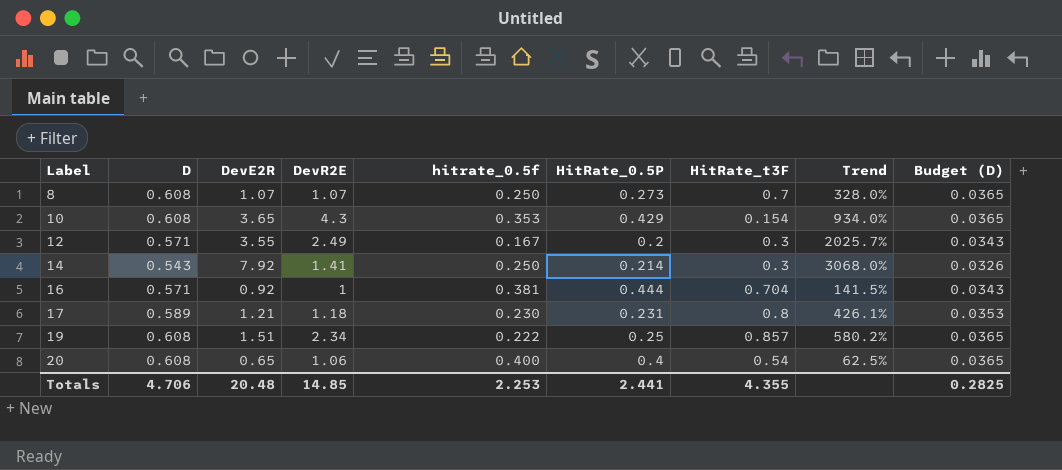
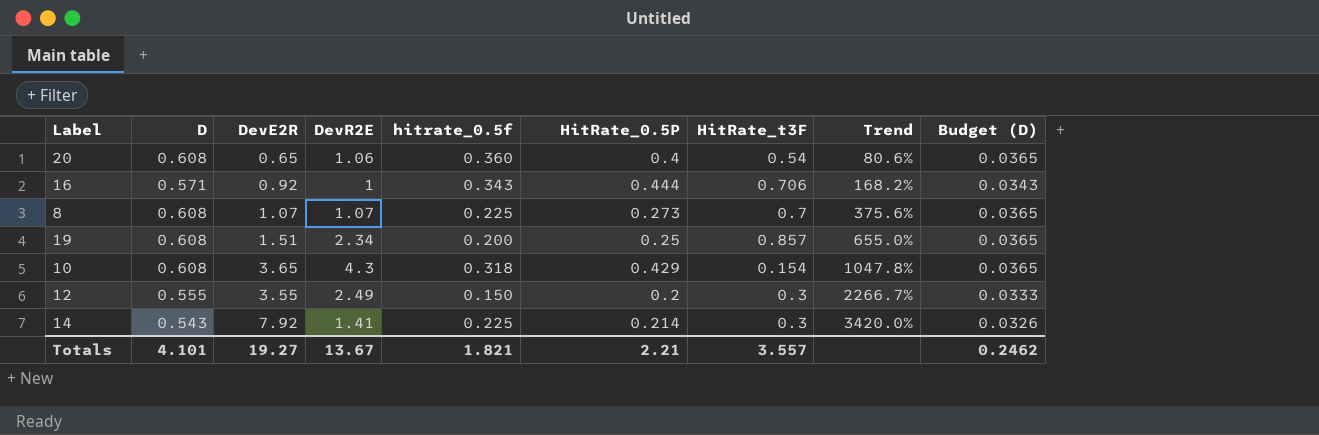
row order: Label ascending -> Trend ascending
row 17: 0.589 | 1.21 | 1.18 | 0.230 | 0.231 | 0.8 | 426.1% | 0.0353 -> none
20 | hitrate_0.5f: 0.400 -> 0.360
20 | Trend: 62.5% -> 80.6%
16 | hitrate_0.5f: 0.381 -> 0.343
16 | HitRate_t3F: 0.704 -> 0.706
16 | Trend: 141.5% -> 168.2%
8 | hitrate_0.5f: 0.250 -> 0.225
8 | Trend: 328.0% -> 375.6%
19 | hitrate_0.5f: 0.222 -> 0.200
19 | Trend: 580.2% -> 655.0%
10 | hitrate_0.5f: 0.353 -> 0.318
10 | Trend: 934.0% -> 1047.8%
12 | D: 0.571 -> 0.555
12 | hitrate_0.5f: 0.167 -> 0.150
12 | Trend: 2025.7% -> 2266.7%
12 | Budget (D): 0.0343 -> 0.0333
14 | hitrate_0.5f: 0.250 -> 0.225
14 | Trend: 3068.0% -> 3420.0%
Totals | D: 4.706 -> 4.101
Totals | DevE2R: 20.48 -> 19.27
Totals | DevR2E: 14.85 -> 13.67
Totals | hitrate_0.5f: 2.253 -> 1.821
Totals | HitRate_0.5P: 2.441 -> 2.21
Totals | HitRate_t3F: 4.355 -> 3.557
Totals | Budget (D): 0.2825 -> 0.2462

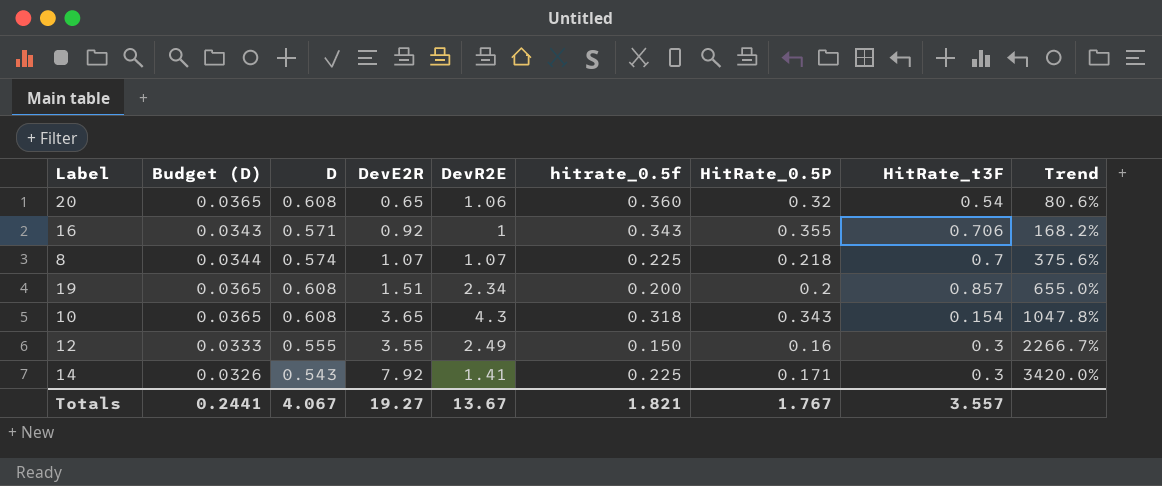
column Budget (D) | position: 9 -> 2
20 | HitRate_0.5P: 0.4 -> 0.32
16 | HitRate_0.5P: 0.444 -> 0.355
8 | Budget (D): 0.0365 -> 0.0344
8 | D: 0.608 -> 0.574
8 | HitRate_0.5P: 0.273 -> 0.218
19 | HitRate_0.5P: 0.25 -> 0.2
10 | HitRate_0.5P: 0.429 -> 0.343
12 | HitRate_0.5P: 0.2 -> 0.16
14 | HitRate_0.5P: 0.214 -> 0.171
Totals | Budget (D): 0.2462 -> 0.2441
Totals | D: 4.101 -> 4.067
Totals | HitRate_0.5P: 2.21 -> 1.767

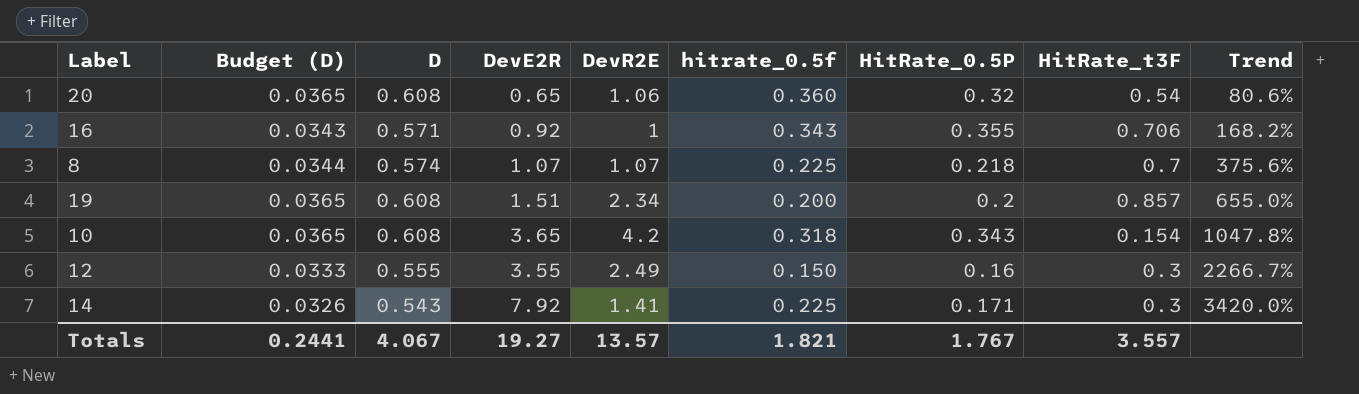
10 | DevR2E: 4.3 -> 4.2
Totals | DevR2E: 13.67 -> 13.57

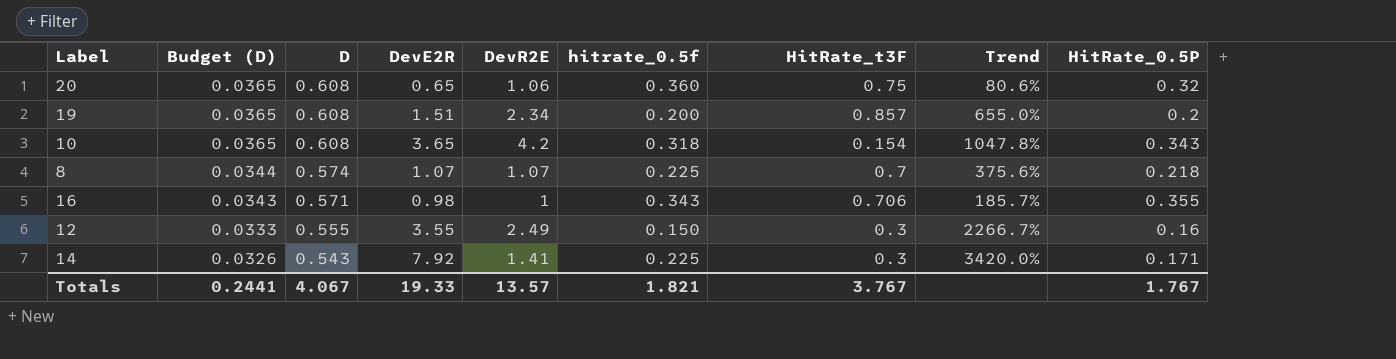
row order: Trend ascending -> Budget (D) descending
column HitRate_0.5P | position: 7 -> 9
20 | HitRate_t3F: 0.54 -> 0.75
16 | DevE2R: 0.92 -> 0.98
16 | Trend: 168.2% -> 185.7%
Totals | DevE2R: 19.27 -> 19.33
Totals | HitRate_t3F: 3.557 -> 3.767

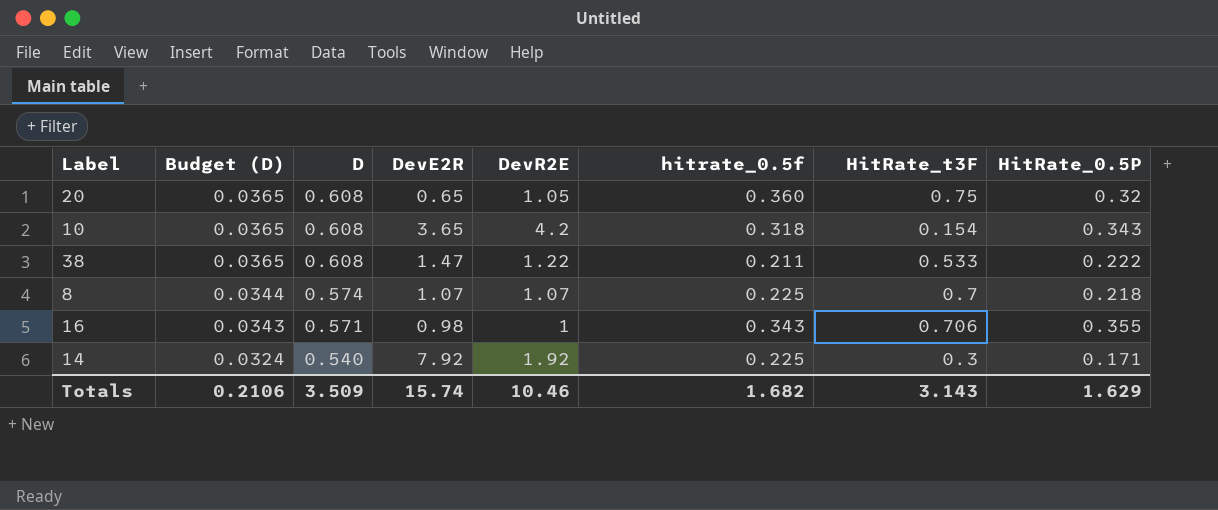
column Trend | formula: ([DevE2R] - [hitrate_0.5f]) / [hitrate_0.5f] -> none
row 19: 0.0365 | 0.608 | 1.51 | 2.34 | 0.200 | 0.857 | 655.0% | 0.2 -> none
row 12: 0.0333 | 0.555 | 3.55 | 2.49 | 0.150 | 0.3 | 2266.7% | 0.16 -> none
20 | DevR2E: 1.06 -> 1.05
row 38: none -> 0.0365 | 0.608 | 1.47 | 1.22 | 0.211 | 0.533 | 0.222
14 | Budget (D): 0.0326 -> 0.0324
14 | D: 0.543 -> 0.540
14 | DevR2E: 1.41 -> 1.92
Totals | Budget (D): 0.2441 -> 0.2106
Totals | D: 4.067 -> 3.509
Totals | DevE2R: 19.33 -> 15.74
Totals | DevR2E: 13.57 -> 10.46
Totals | hitrate_0.5f: 1.821 -> 1.682
Totals | HitRate_t3F: 3.767 -> 3.143
Totals | HitRate_0.5P: 1.767 -> 1.629

